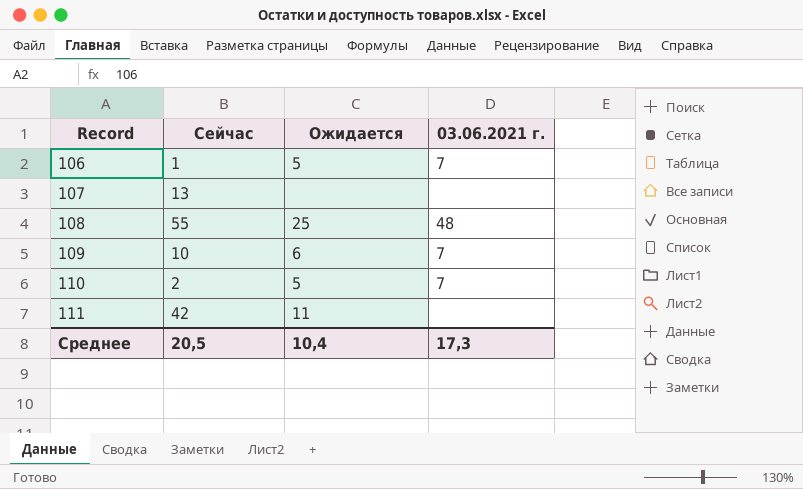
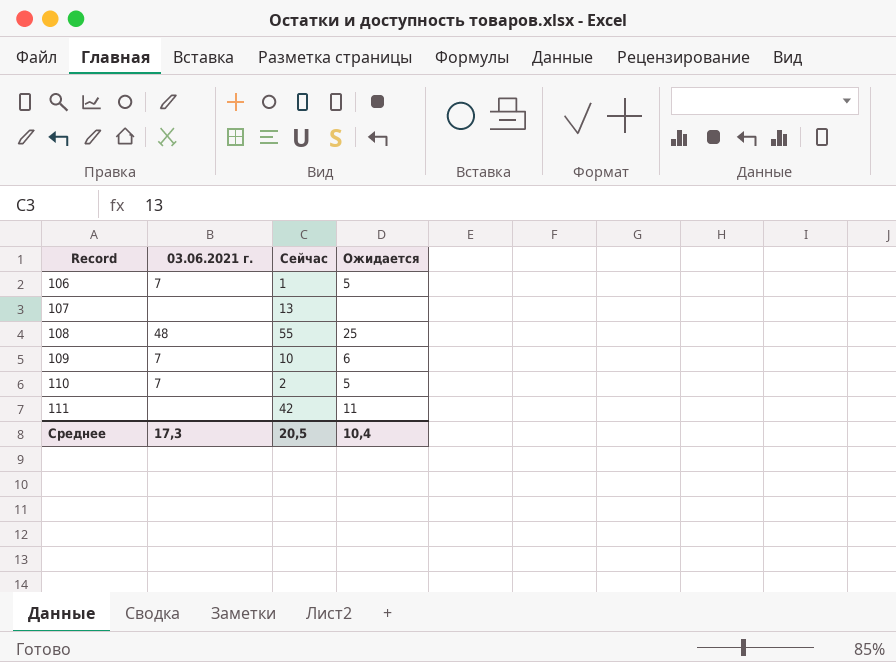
column 03.06.2021 г. | position: 4 -> 2

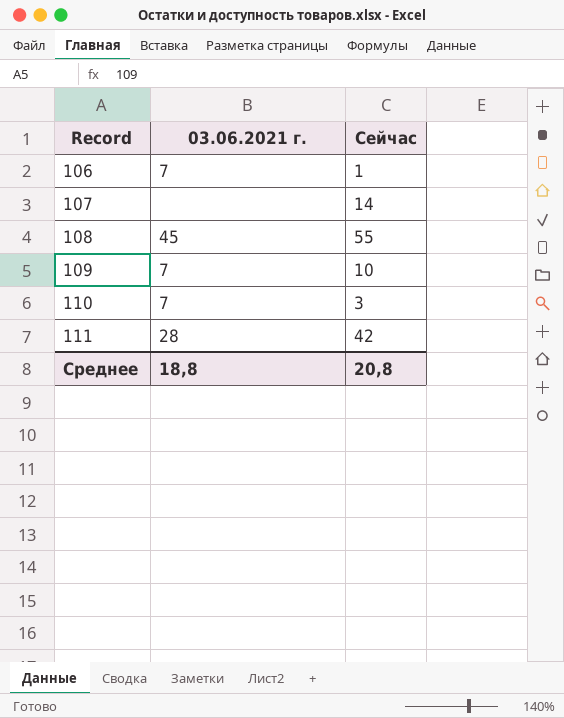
column Ожидается | position: 4 -> none
107 | Сейчас: 13 -> 14
108 | 03.06.2021 г.: 48 -> 45
110 | Сейчас: 2 -> 3
111 | 03.06.2021 г.: none -> 28
Среднее | 03.06.2021 г.: 17,3 -> 18,8
Среднее | Сейчас: 20,5 -> 20,8

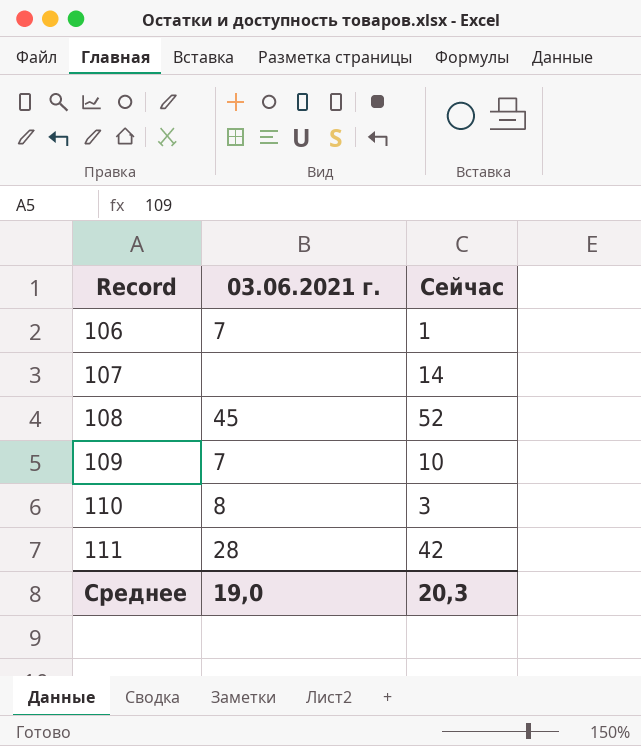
108 | Сейчас: 55 -> 52
110 | 03.06.2021 г.: 7 -> 8
Среднее | 03.06.2021 г.: 18,8 -> 19,0
Среднее | Сейчас: 20,8 -> 20,3

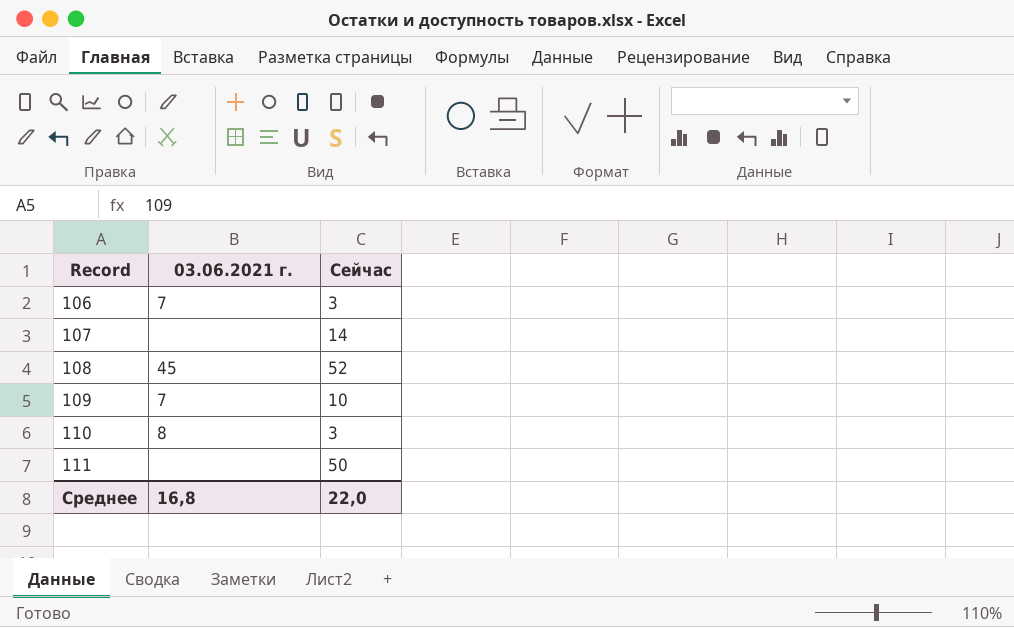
106 | Сейчас: 1 -> 3
111 | 03.06.2021 г.: 28 -> none
111 | Сейчас: 42 -> 50
Среднее | 03.06.2021 г.: 19,0 -> 16,8
Среднее | Сейчас: 20,3 -> 22,0

